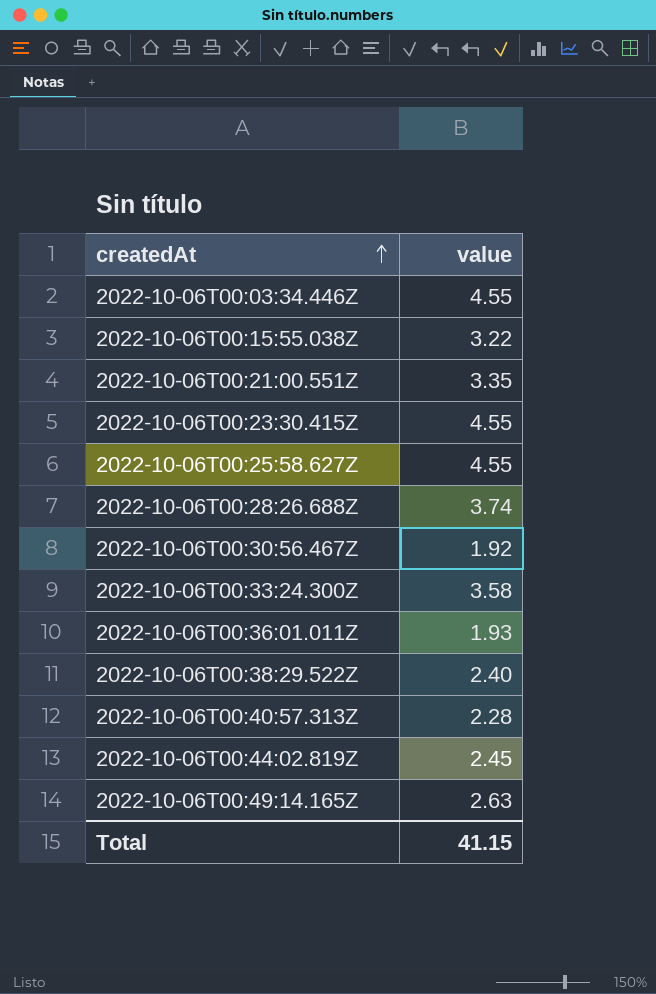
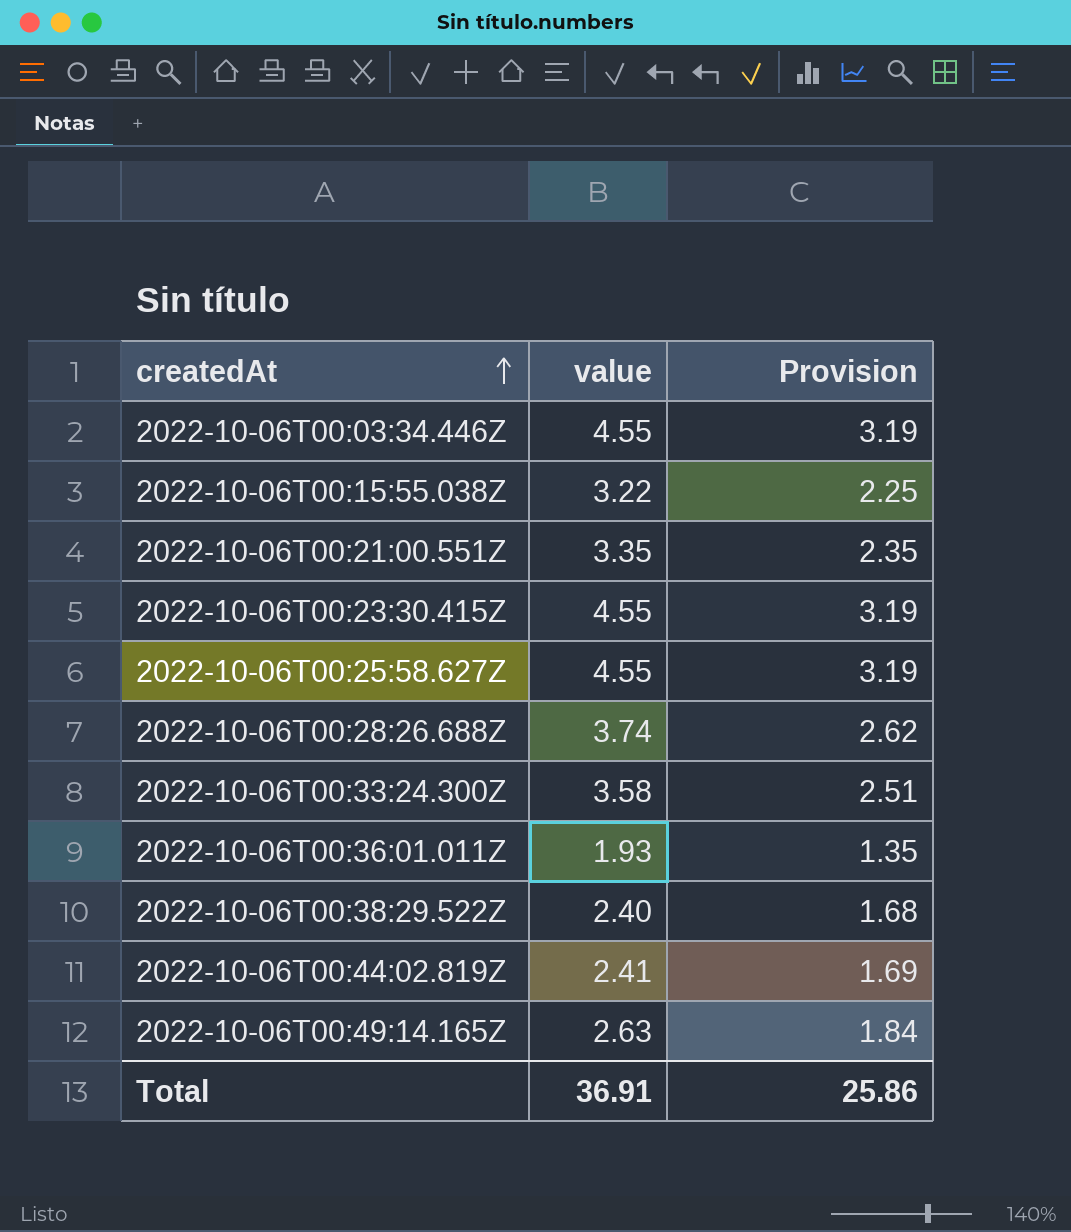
column Provision | formula: none -> [value] * 0.7
row 2022-10-06T00:30:56.467Z: 1.92 -> none
row 2022-10-06T00:40:57.313Z: 2.28 -> none
2022-10-06T00:44:02.819Z | value: 2.45 -> 2.41
Total | value: 41.15 -> 36.91

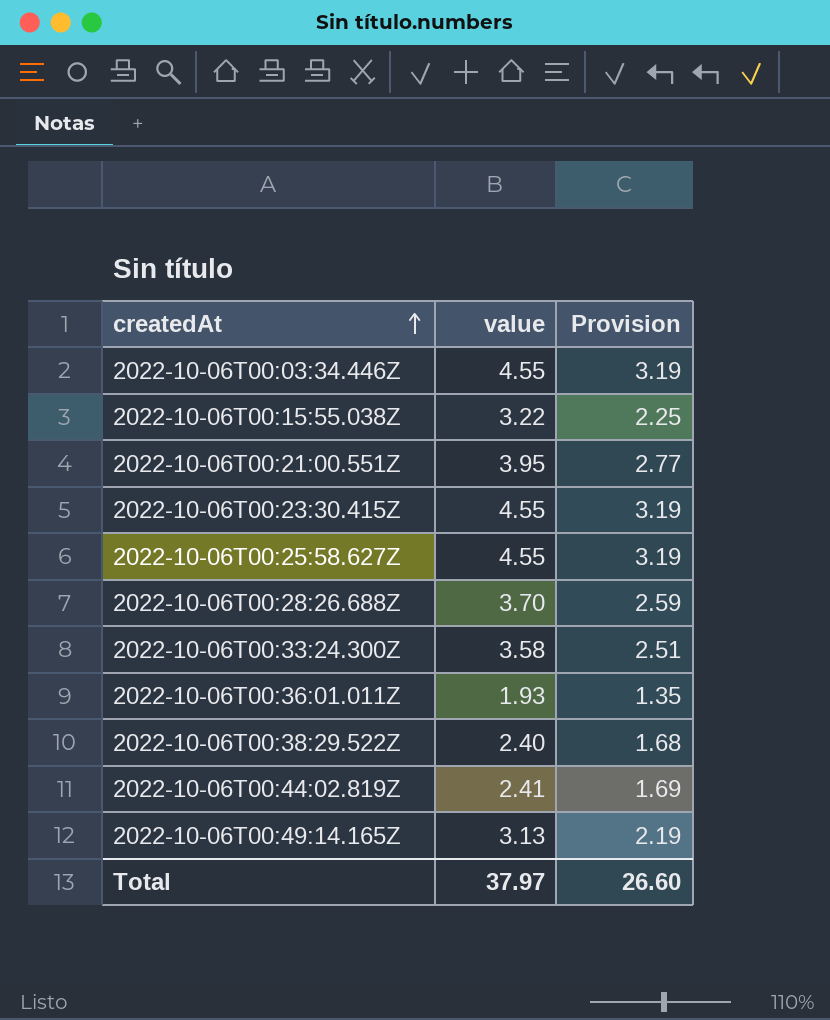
2022-10-06T00:21:00.551Z | value: 3.35 -> 3.95
2022-10-06T00:21:00.551Z | Provision: 2.35 -> 2.77
2022-10-06T00:28:26.688Z | value: 3.74 -> 3.70
2022-10-06T00:28:26.688Z | Provision: 2.62 -> 2.59
2022-10-06T00:49:14.165Z | value: 2.63 -> 3.13
2022-10-06T00:49:14.165Z | Provision: 1.84 -> 2.19
Total | value: 36.91 -> 37.97
Total | Provision: 25.86 -> 26.60

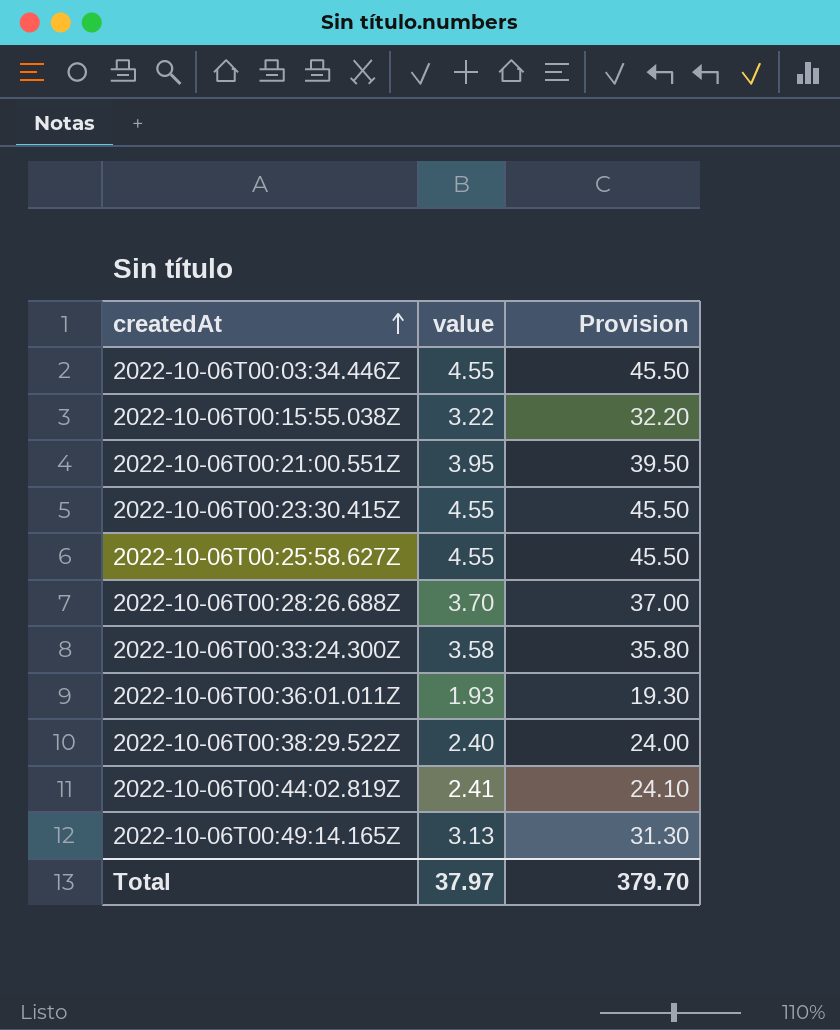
column Provision | formula: [value] * 0.7 -> [value] * 10
Total | Provision: 26.60 -> 379.70

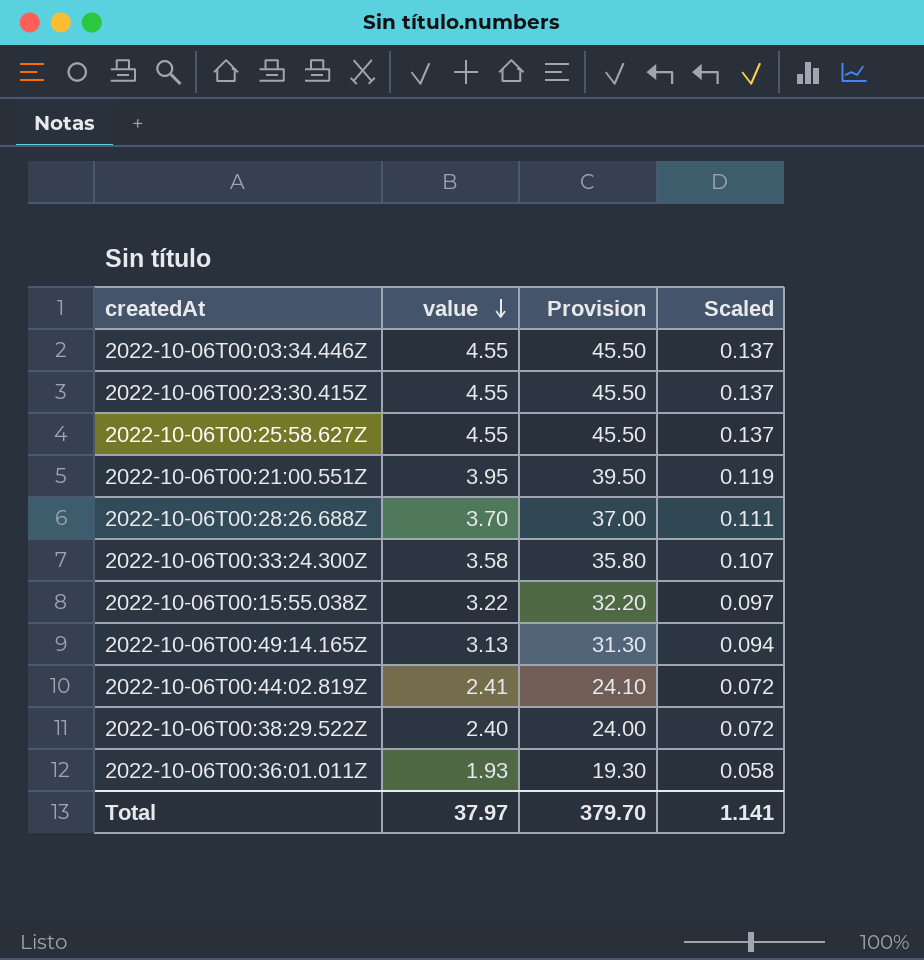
row order: createdAt ascending -> value descending
column Scaled | formula: none -> [value] * 0.03

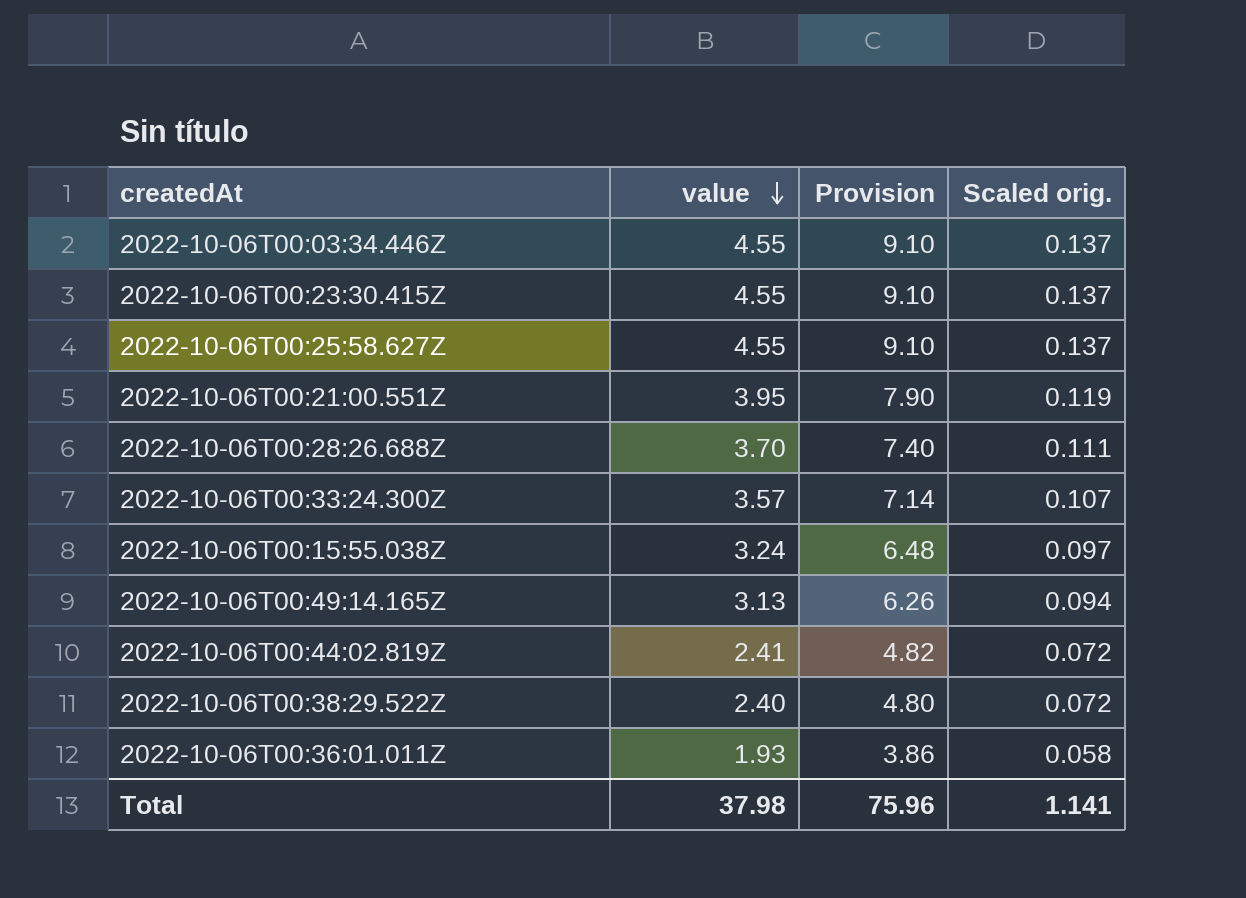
column Provision | formula: [value] * 10 -> [value] * 2
column name: Scaled -> Scaled orig.
2022-10-06T00:33:24.300Z | value: 3.58 -> 3.57
2022-10-06T00:15:55.038Z | value: 3.22 -> 3.24
Total | value: 37.97 -> 37.98
Total | Provision: 379.70 -> 75.96

